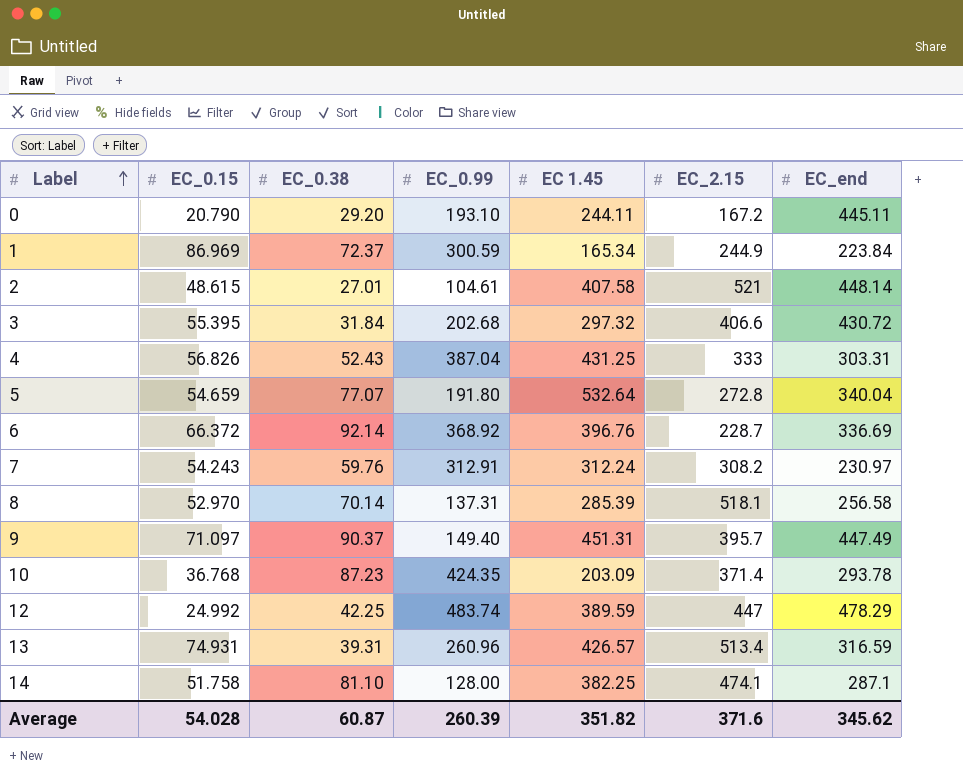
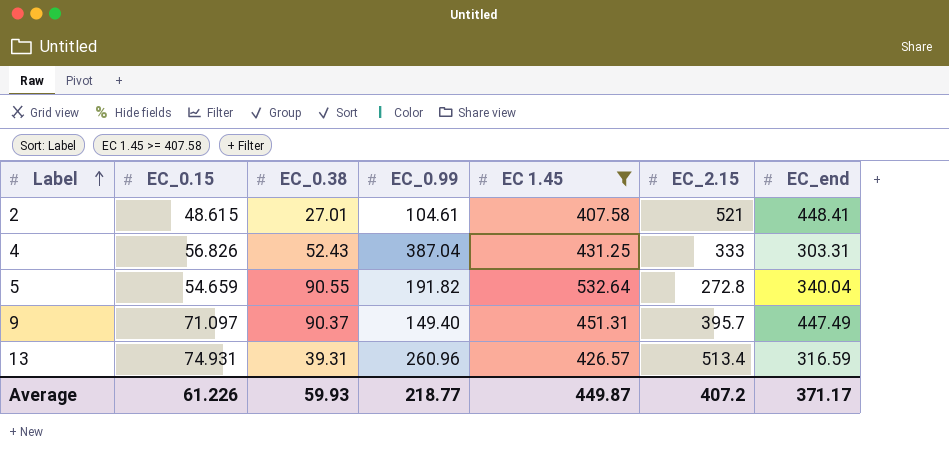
filter: none -> EC 1.45 >= 407.58
2 | EC_end: 448.14 -> 448.41
5 | EC_0.38: 77.07 -> 90.55
5 | EC_0.99: 191.80 -> 191.82
Average | EC_0.15: 54.028 -> 61.226
Average | EC_0.38: 60.87 -> 59.93
Average | EC_0.99: 260.39 -> 218.77
Average | EC 1.45: 351.82 -> 449.87
Average | EC_2.15: 371.6 -> 407.2
Average | EC_end: 345.62 -> 371.17

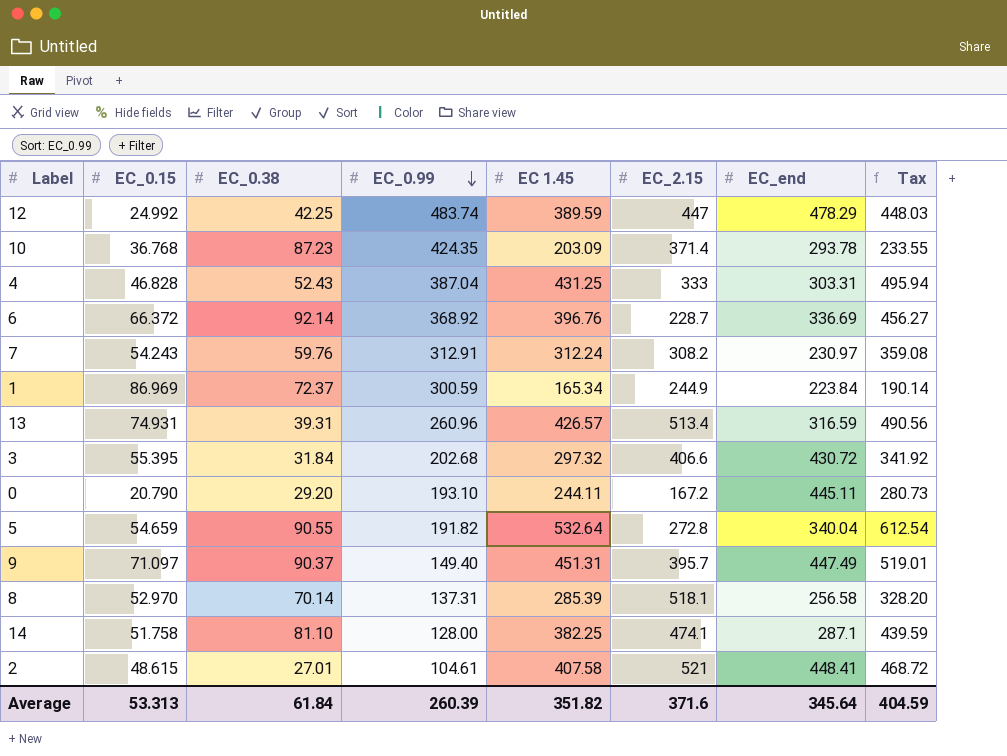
filter: EC 1.45 >= 407.58 -> none
row order: Label ascending -> EC_0.99 descending
column Tax | formula: none -> [EC 1.45] * 1.15
4 | EC_0.15: 56.826 -> 46.828
Average | EC_0.15: 61.226 -> 53.313
Average | EC_0.38: 59.93 -> 61.84
Average | EC_0.99: 218.77 -> 260.39
Average | EC 1.45: 449.87 -> 351.82
Average | EC_2.15: 407.2 -> 371.6
Average | EC_end: 371.17 -> 345.64

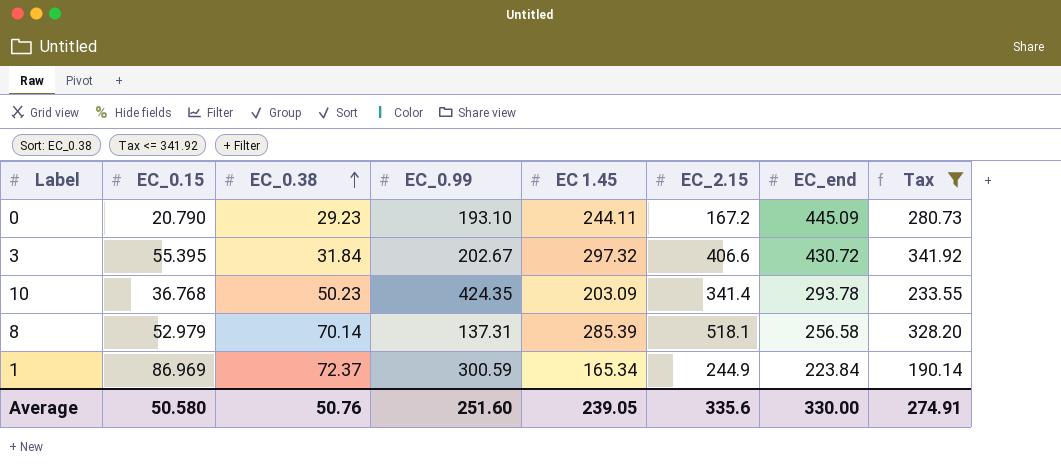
filter: none -> Tax <= 341.92
row order: EC_0.99 descending -> EC_0.38 ascending
0 | EC_0.38: 29.20 -> 29.23
0 | EC_end: 445.11 -> 445.09
3 | EC_0.99: 202.68 -> 202.67
10 | EC_0.38: 87.23 -> 50.23
10 | EC_2.15: 371.4 -> 341.4
8 | EC_0.15: 52.970 -> 52.979
Average | EC_0.15: 53.313 -> 50.580
Average | EC_0.38: 61.84 -> 50.76
Average | EC_0.99: 260.39 -> 251.60
Average | EC 1.45: 351.82 -> 239.05
Average | EC_2.15: 371.6 -> 335.6
Average | EC_end: 345.64 -> 330.00
Average | Tax: 404.59 -> 274.91

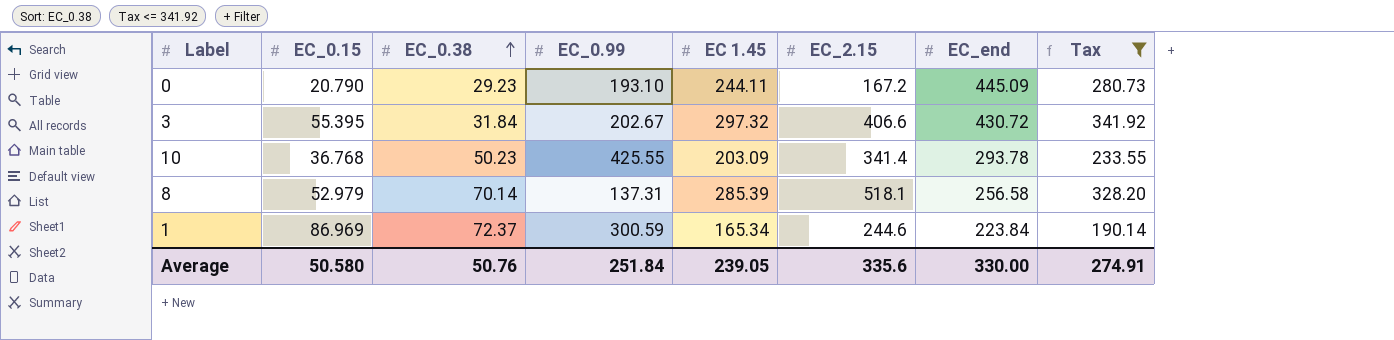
10 | EC_0.99: 424.35 -> 425.55
1 | EC_2.15: 244.9 -> 244.6
Average | EC_0.99: 251.60 -> 251.84

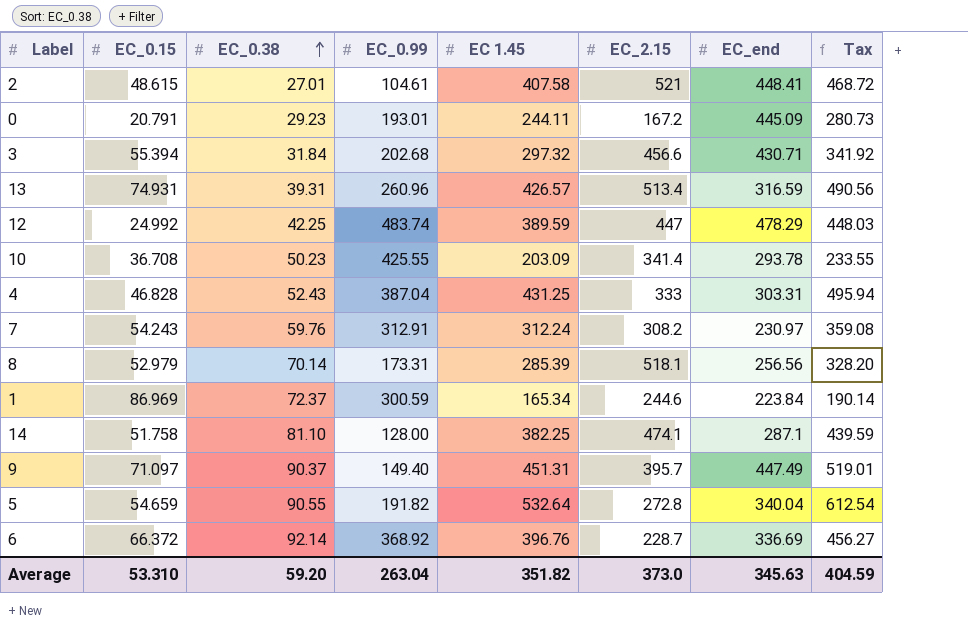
filter: Tax <= 341.92 -> none
0 | EC_0.15: 20.790 -> 20.791
0 | EC_0.99: 193.10 -> 193.01
3 | EC_0.15: 55.395 -> 55.394
3 | EC_0.99: 202.67 -> 202.68
3 | EC_2.15: 406.6 -> 456.6
3 | EC_end: 430.72 -> 430.71
10 | EC_0.15: 36.768 -> 36.708
8 | EC_0.99: 137.31 -> 173.31
8 | EC_end: 256.58 -> 256.56
Average | EC_0.15: 50.580 -> 53.310
Average | EC_0.38: 50.76 -> 59.20
Average | EC_0.99: 251.84 -> 263.04
Average | EC 1.45: 239.05 -> 351.82
Average | EC_2.15: 335.6 -> 373.0
Average | EC_end: 330.00 -> 345.63
Average | Tax: 274.91 -> 404.59

